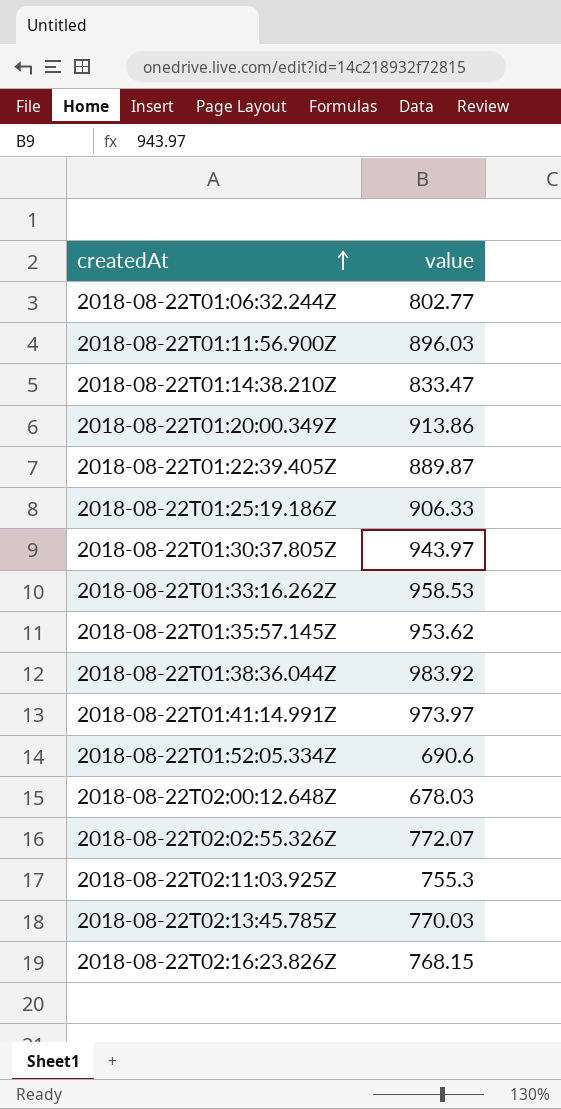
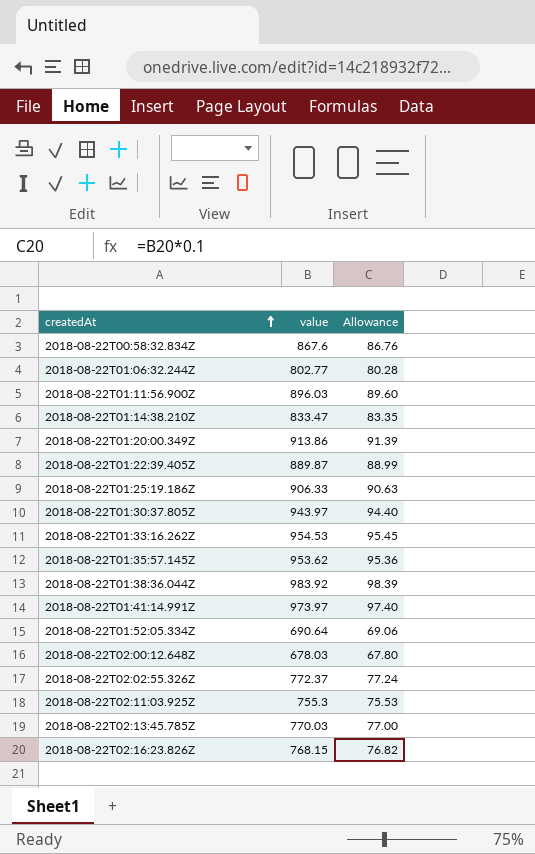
column Allowance | formula: none -> [value] * 0.1
row 2018-08-22T00:58:32.834Z: none -> 867.6 | 86.76
2018-08-22T01:33:16.262Z | value: 958.53 -> 954.53
2018-08-22T01:52:05.334Z | value: 690.6 -> 690.64
2018-08-22T02:02:55.326Z | value: 772.07 -> 772.37

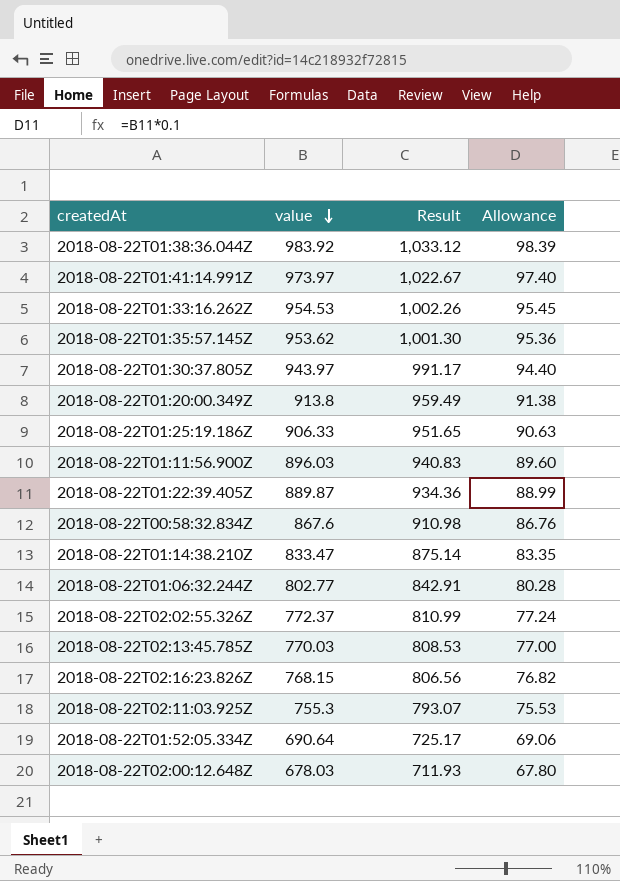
row order: createdAt ascending -> value descending
column Result | formula: none -> [value] * 1.05
2018-08-22T01:20:00.349Z | value: 913.86 -> 913.8
2018-08-22T01:20:00.349Z | Allowance: 91.39 -> 91.38

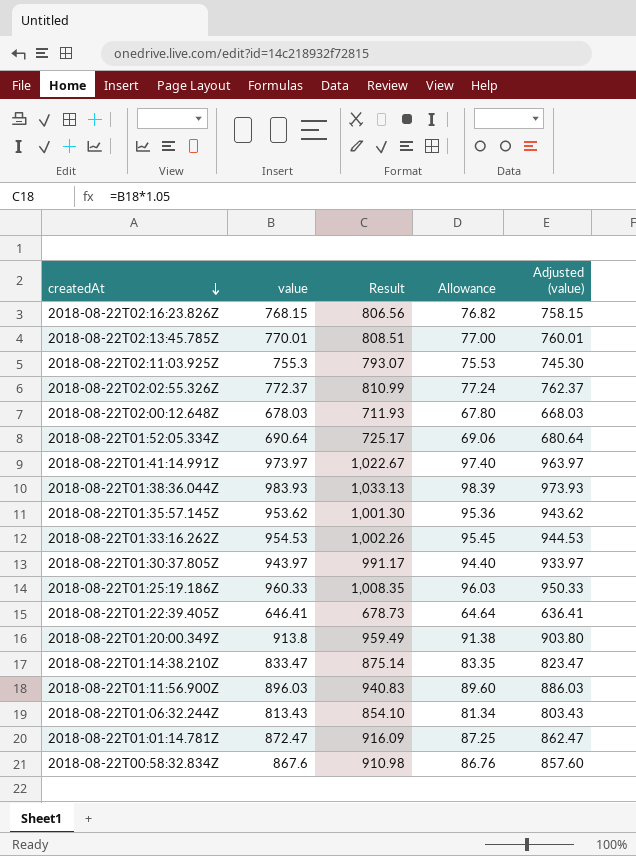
row order: value descending -> createdAt descending
column Adjusted (value) | formula: none -> [value] - 10
2018-08-22T02:13:45.785Z | value: 770.03 -> 770.01
2018-08-22T02:13:45.785Z | Result: 808.53 -> 808.51
2018-08-22T01:38:36.044Z | value: 983.92 -> 983.93
2018-08-22T01:38:36.044Z | Result: 1,033.12 -> 1,033.13
2018-08-22T01:25:19.186Z | value: 906.33 -> 960.33
2018-08-22T01:25:19.186Z | Result: 951.65 -> 1,008.35
2018-08-22T01:25:19.186Z | Allowance: 90.63 -> 96.03
2018-08-22T01:22:39.405Z | value: 889.87 -> 646.41
2018-08-22T01:22:39.405Z | Result: 934.36 -> 678.73
2018-08-22T01:22:39.405Z | Allowance: 88.99 -> 64.64
2018-08-22T01:06:32.244Z | value: 802.77 -> 813.43
2018-08-22T01:06:32.244Z | Result: 842.91 -> 854.10
2018-08-22T01:06:32.244Z | Allowance: 80.28 -> 81.34
row 2018-08-22T01:01:14.781Z: none -> 872.47 | 916.09 | 87.25 | 862.47

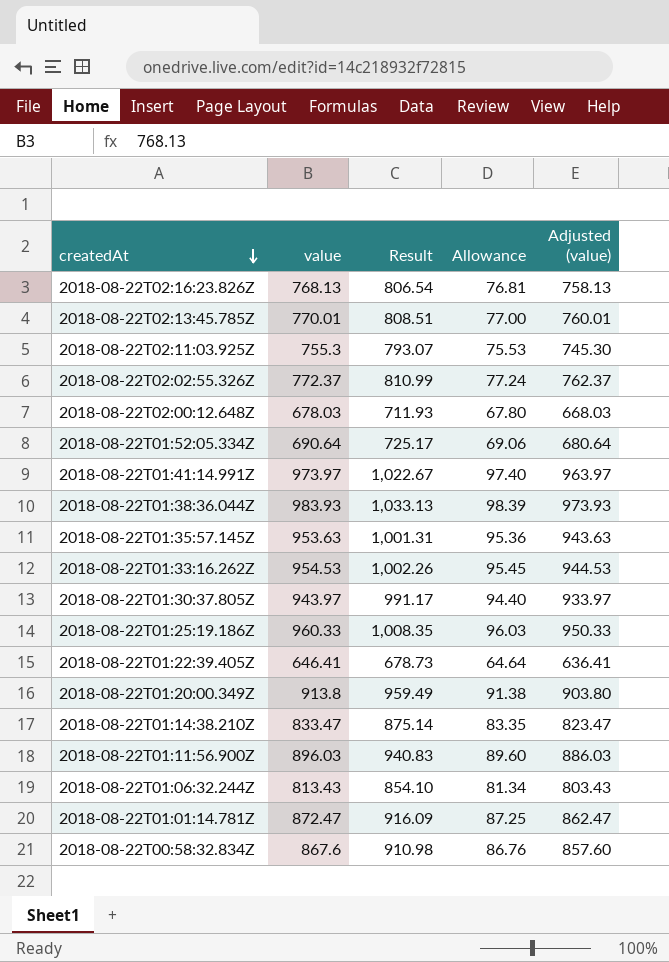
2018-08-22T02:16:23.826Z | value: 768.15 -> 768.13
2018-08-22T02:16:23.826Z | Result: 806.56 -> 806.54
2018-08-22T02:16:23.826Z | Allowance: 76.82 -> 76.81
2018-08-22T02:16:23.826Z | Adjusted (value): 758.15 -> 758.13
2018-08-22T01:35:57.145Z | value: 953.62 -> 953.63
2018-08-22T01:35:57.145Z | Result: 1,001.30 -> 1,001.31
2018-08-22T01:35:57.145Z | Adjusted (value): 943.62 -> 943.63

